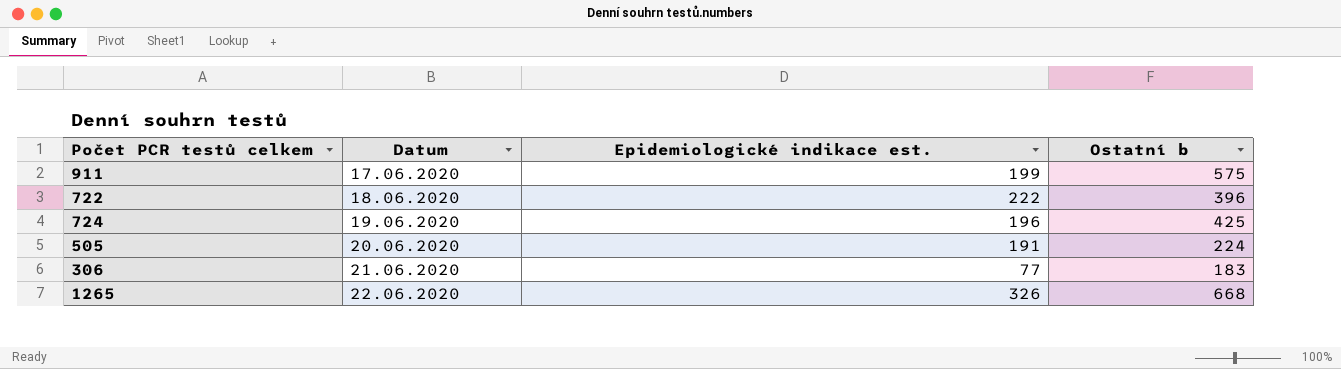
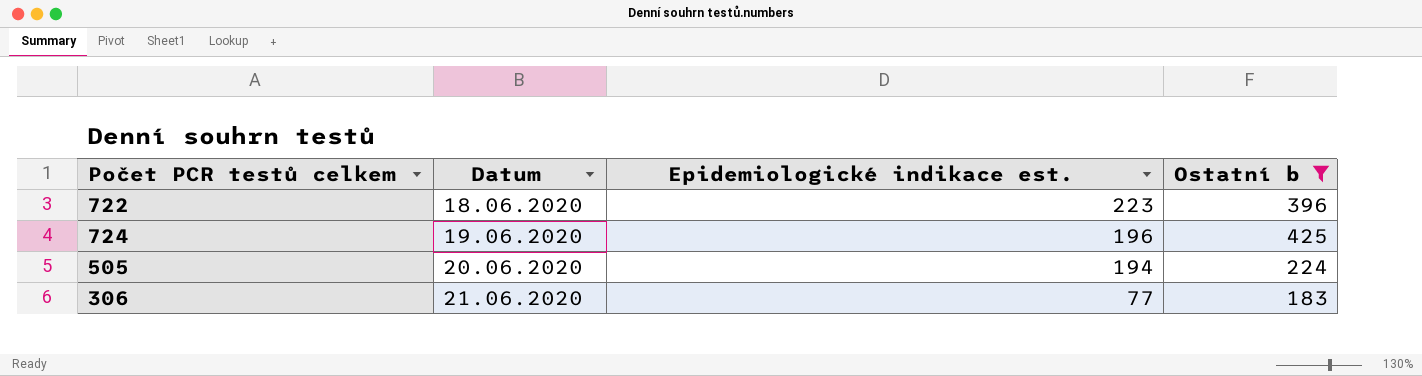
filter: none -> Ostatní b <= 425
722 | Epidemiologické indikace est.: 222 -> 223
505 | Epidemiologické indikace est.: 191 -> 194

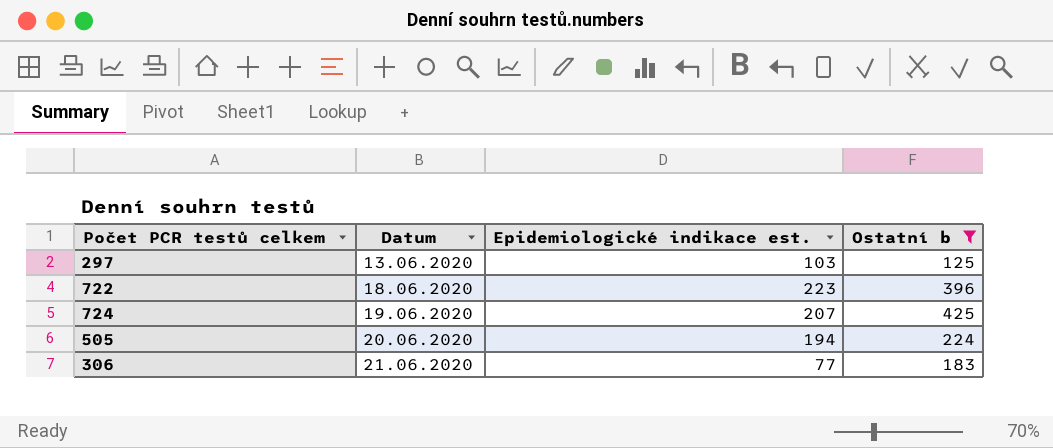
row 297: none -> 13.06.2020 | 103 | 125
724 | Epidemiologické indikace est.: 196 -> 207

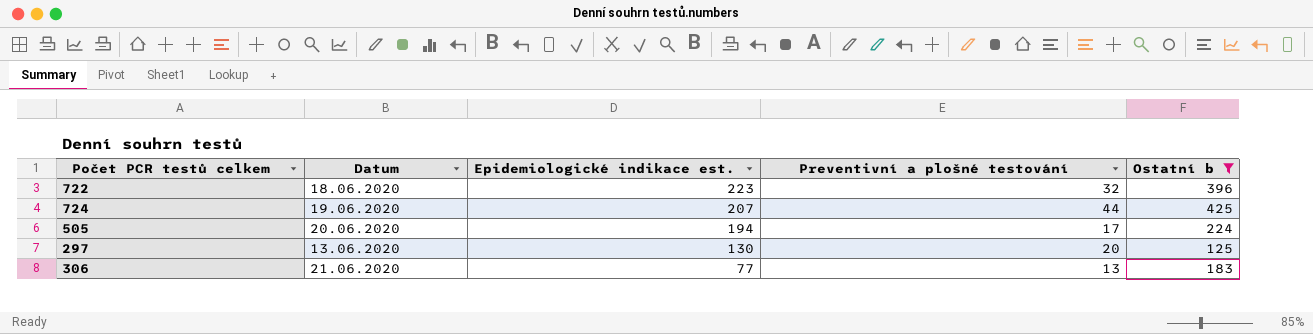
row order: Datum ascending -> Epidemiologické indikace est. descending
column Preventivní a plošné testování | position: none -> 4
297 | Epidemiologické indikace est.: 103 -> 130

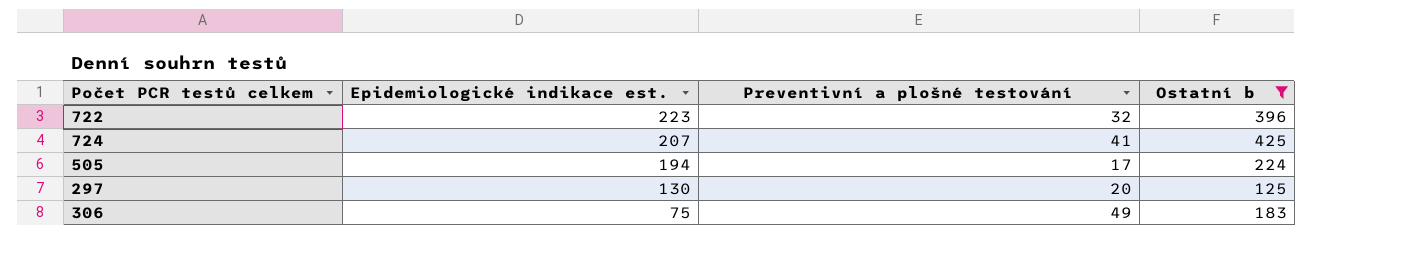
column Datum | position: 2 -> none
724 | Preventivní a plošné testování: 44 -> 41
306 | Epidemiologické indikace est.: 77 -> 75
306 | Preventivní a plošné testování: 13 -> 49

